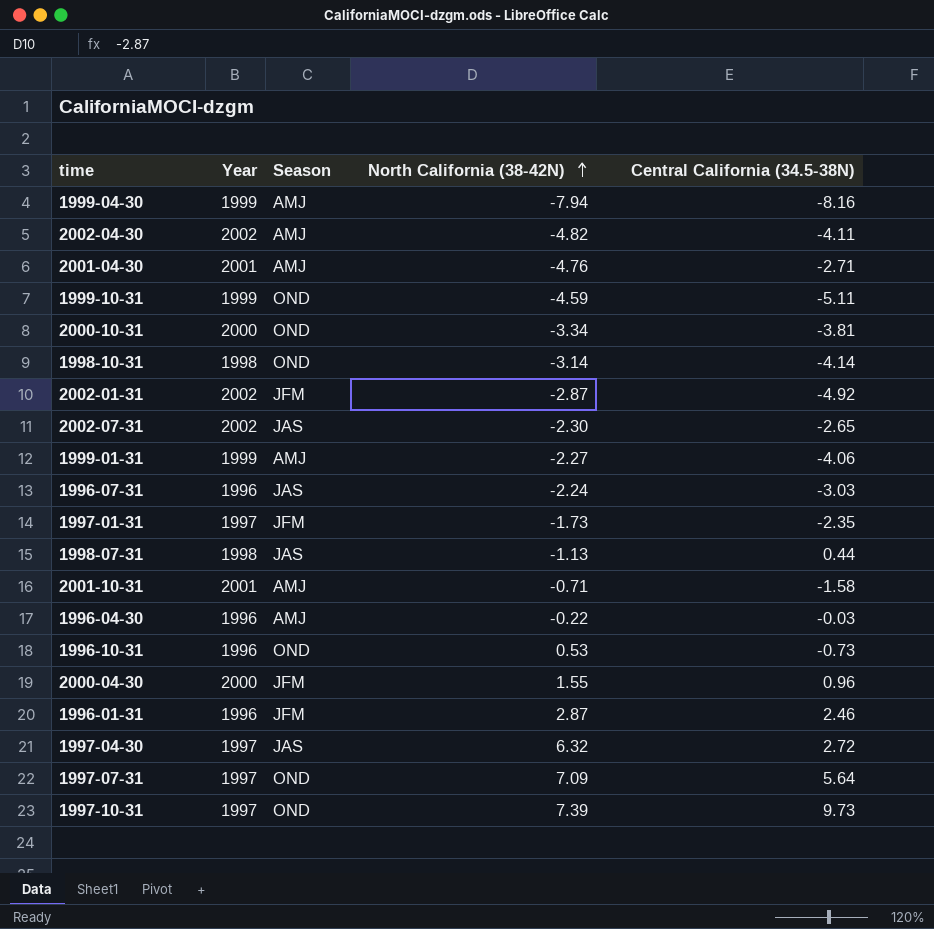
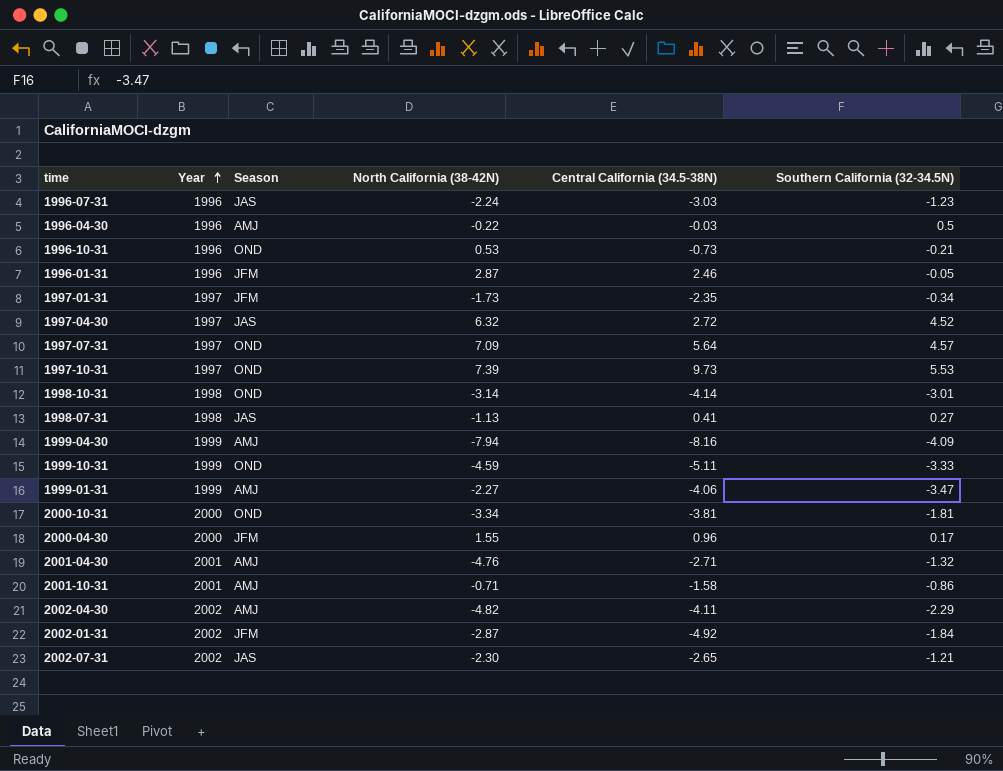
row order: North California (38-42N) ascending -> Year ascending
column Southern California (32-34.5N) | position: none -> 6
1998-07-31 | Central California (34.5-38N): 0.44 -> 0.41

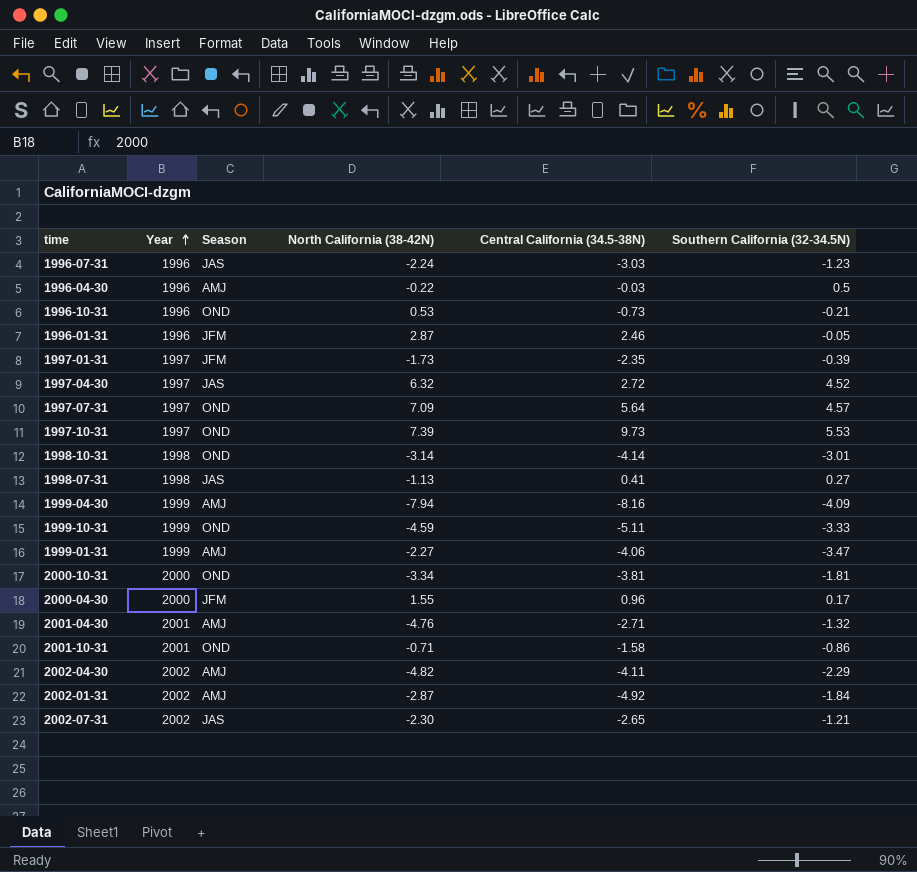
1997-01-31 | Southern California (32-34.5N): -0.34 -> -0.39
2001-10-31 | Season: AMJ -> OND
2002-01-31 | Season: JFM -> AMJ

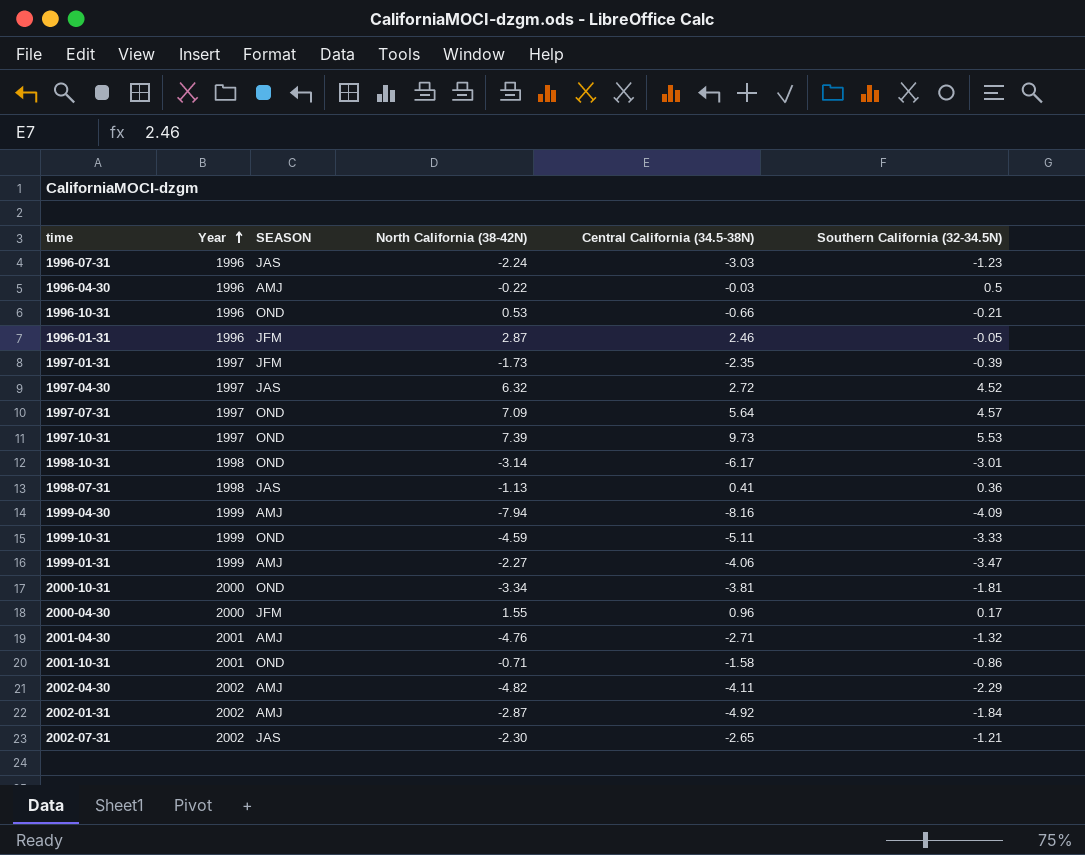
column name: Season -> SEASON
1996-10-31 | Central California (34.5-38N): -0.73 -> -0.66
1998-10-31 | Central California (34.5-38N): -4.14 -> -6.17
1998-07-31 | Southern California (32-34.5N): 0.27 -> 0.36

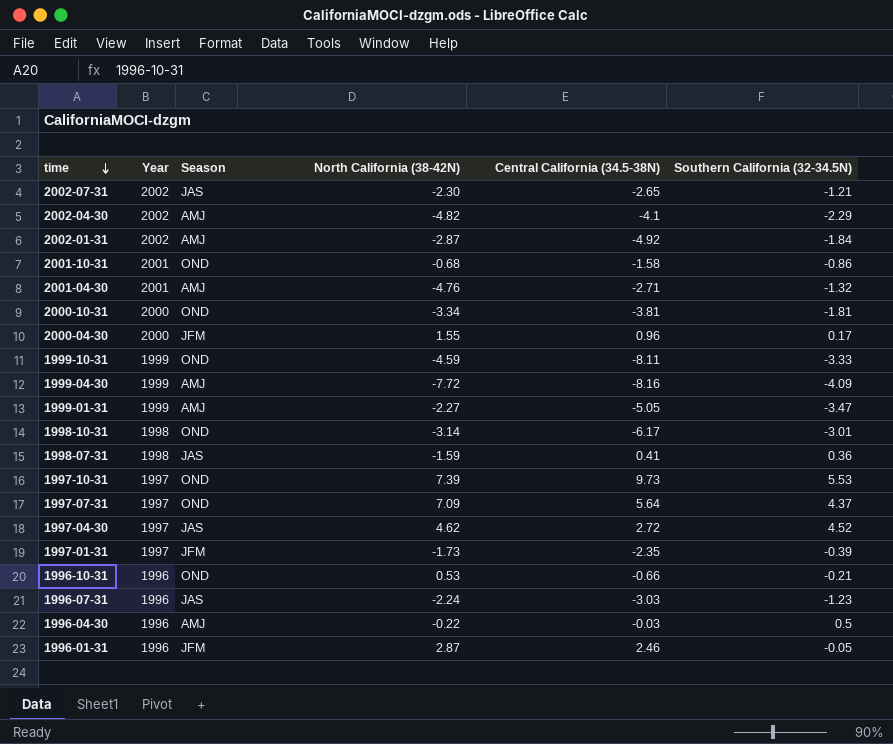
row order: Year ascending -> time descending
column name: SEASON -> Season
2002-04-30 | Central California (34.5-38N): -4.11 -> -4.1
2001-10-31 | North California (38-42N): -0.71 -> -0.68
1999-10-31 | Central California (34.5-38N): -5.11 -> -8.11
1999-04-30 | North California (38-42N): -7.94 -> -7.72
1999-01-31 | Central California (34.5-38N): -4.06 -> -5.05
1998-07-31 | North California (38-42N): -1.13 -> -1.59
1997-07-31 | Southern California (32-34.5N): 4.57 -> 4.37
1997-04-30 | North California (38-42N): 6.32 -> 4.62

